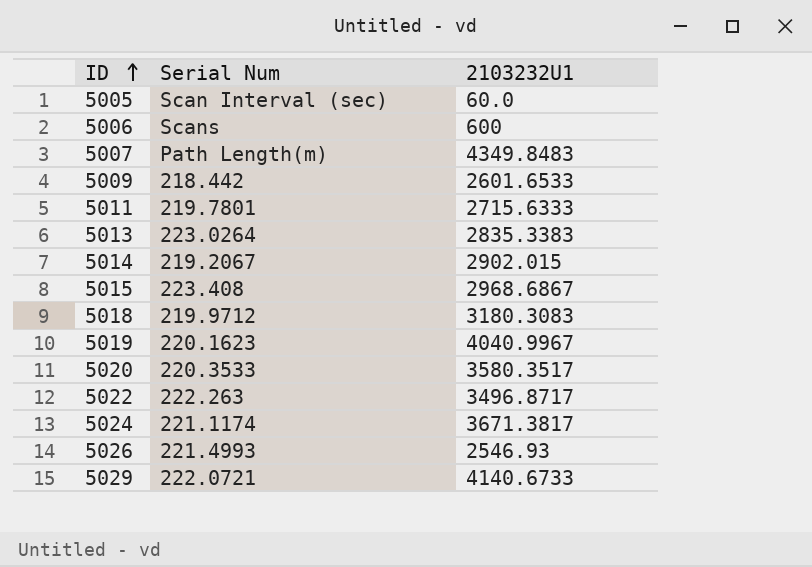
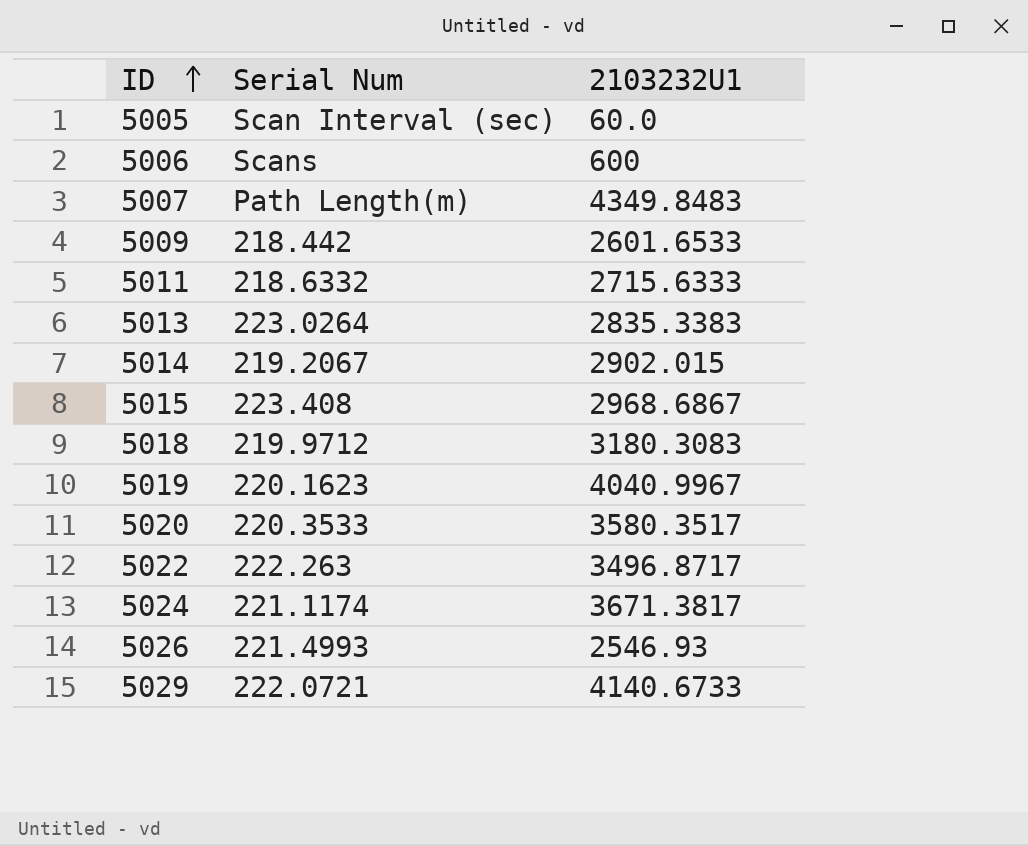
5011 | Serial Num: 219.7801 -> 218.6332

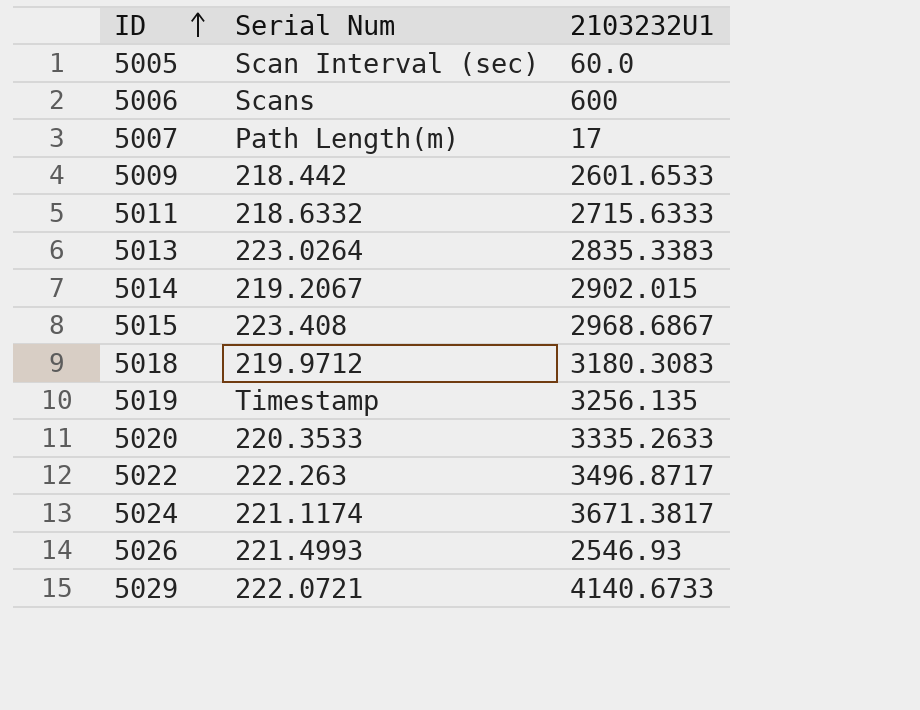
5007 | 2103232U1: 4349.8483 -> 17
5019 | Serial Num: 220.1623 -> Timestamp
5019 | 2103232U1: 4040.9967 -> 3256.135
5020 | 2103232U1: 3580.3517 -> 3335.2633

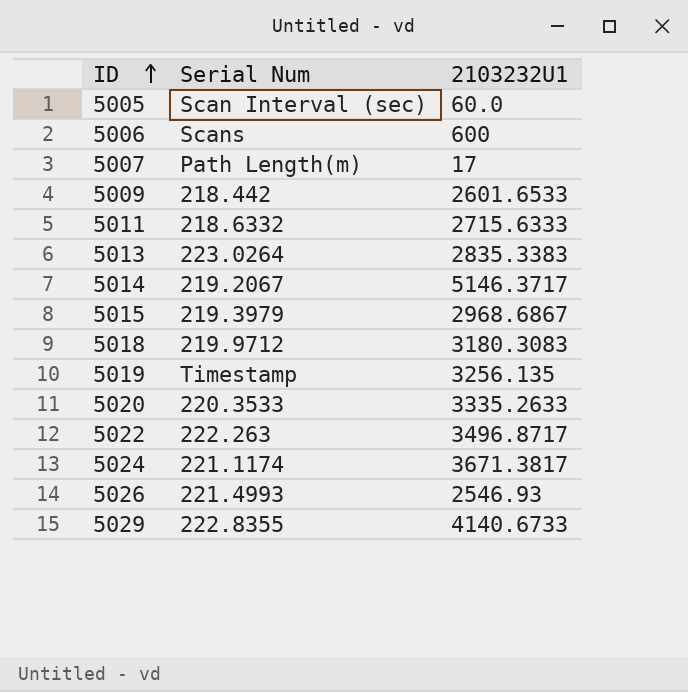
5014 | 2103232U1: 2902.015 -> 5146.3717
5015 | Serial Num: 223.408 -> 219.3979
5029 | Serial Num: 222.0721 -> 222.8355

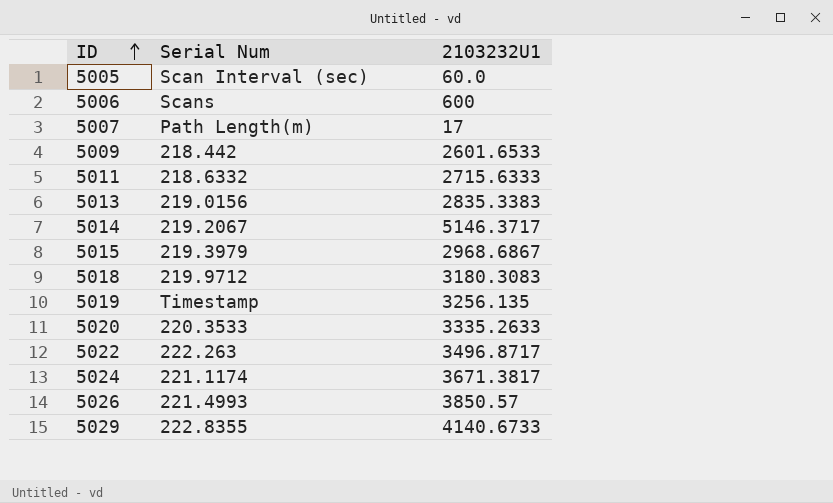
5013 | Serial Num: 223.0264 -> 219.0156
5026 | 2103232U1: 2546.93 -> 3850.57

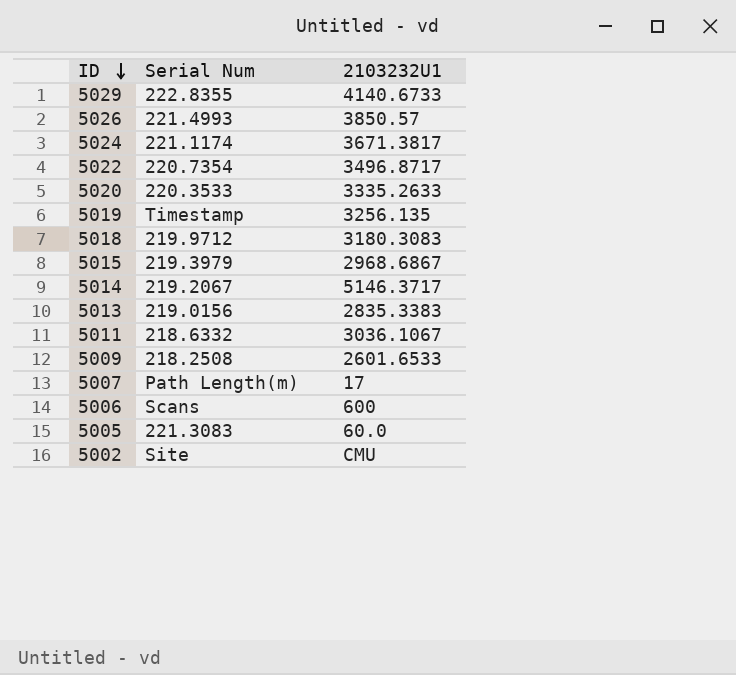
row order: ID ascending -> ID descending
5022 | Serial Num: 222.263 -> 220.7354
5011 | 2103232U1: 2715.6333 -> 3036.1067
5009 | Serial Num: 218.442 -> 218.2508
5005 | Serial Num: Scan Interval (sec) -> 221.3083
row 5002: none -> Site | CMU

